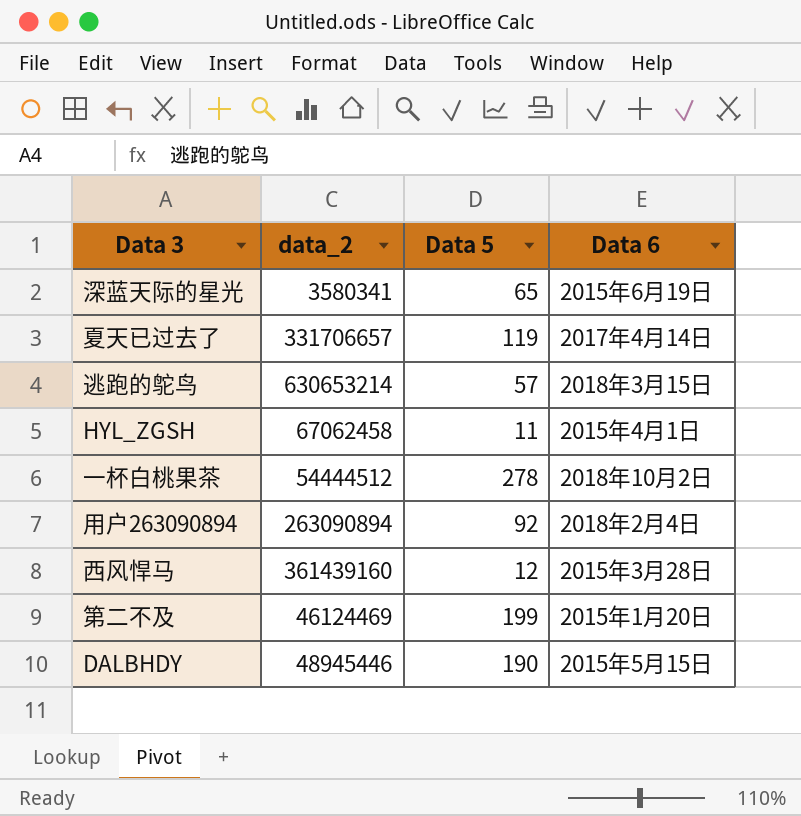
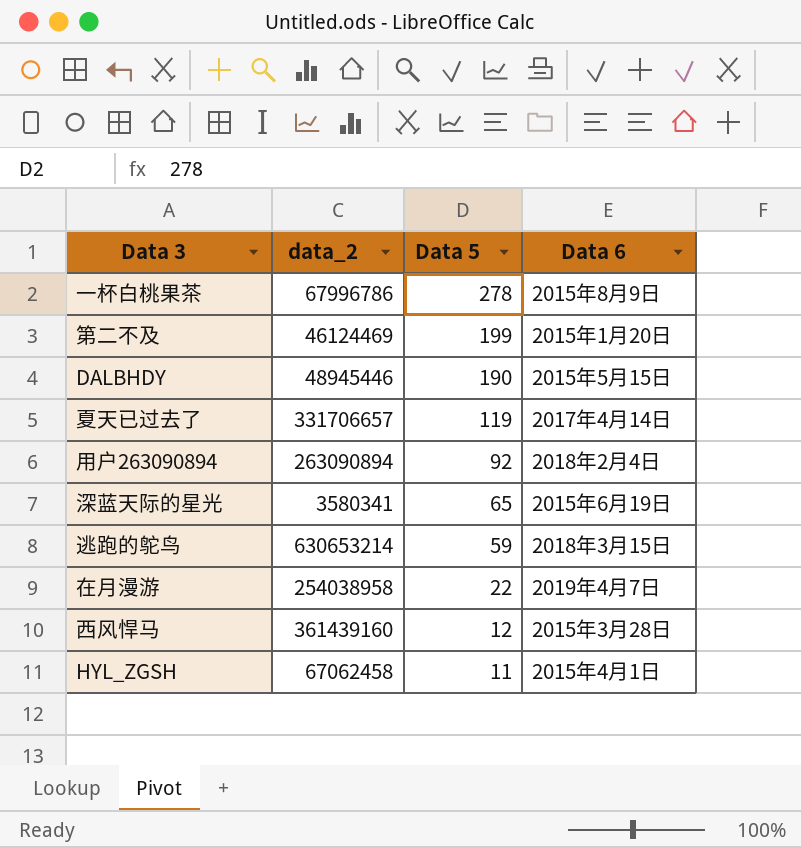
row order: none -> Data 5 descending
一杯白桃果茶 | data_2: 54444512 -> 67996786
一杯白桃果茶 | Data 6: 2018年10月2日 -> 2015年8月9日
逃跑的鸵鸟 | Data 5: 57 -> 59
row 在月漫游: none -> 254038958 | 22 | 2019年4月7日

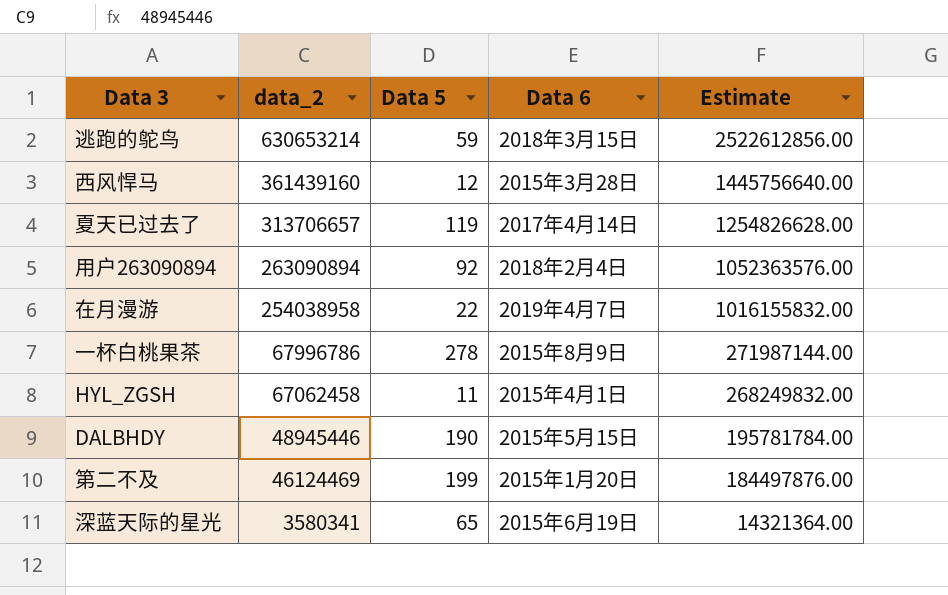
row order: Data 5 descending -> data_2 descending
column Estimate | formula: none -> [data_2] * 4
夏天已过去了 | data_2: 331706657 -> 313706657

